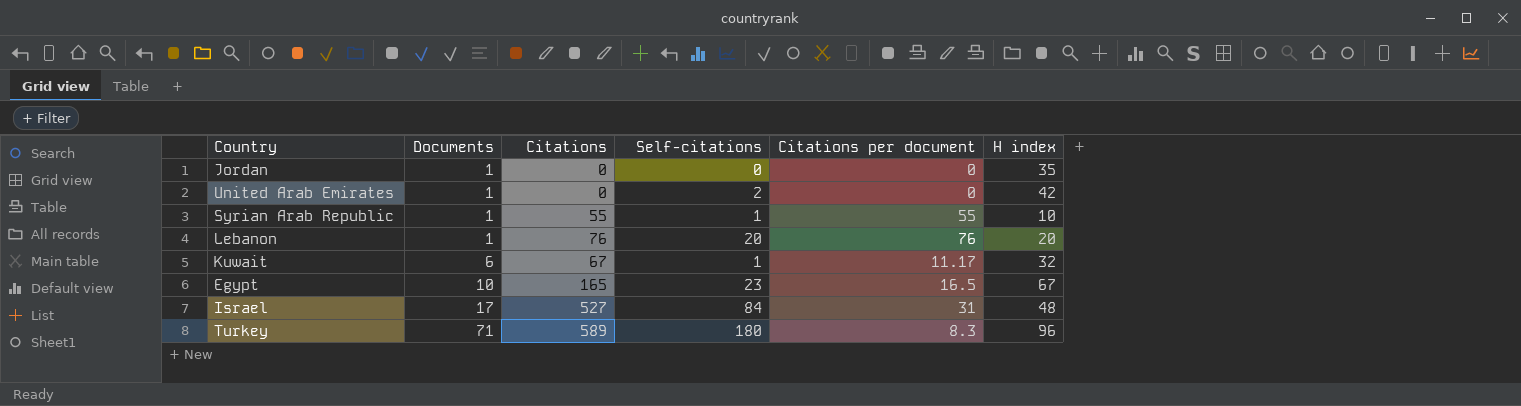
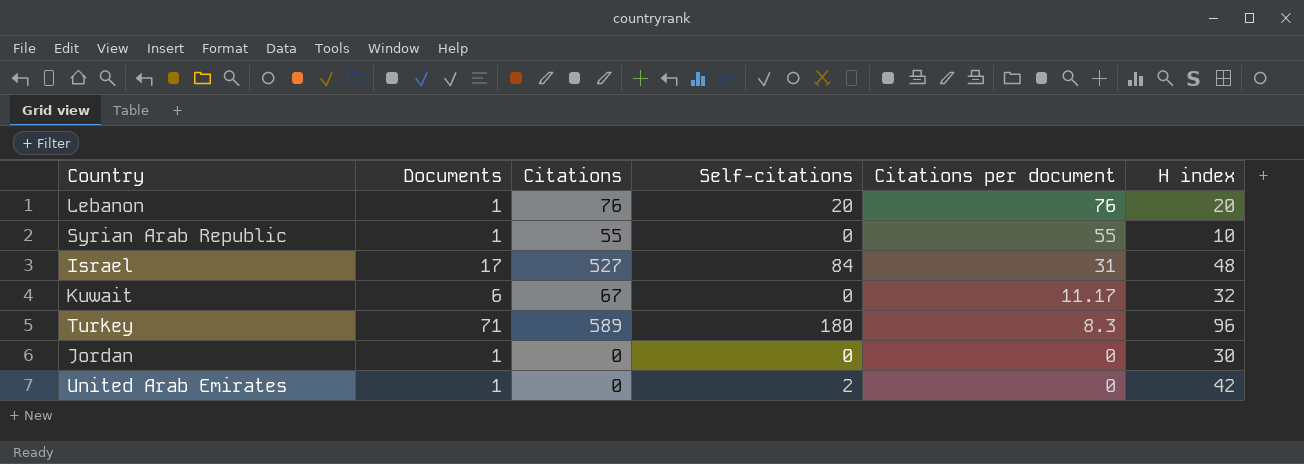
row order: Documents ascending -> Citations per document descending
row Egypt: 10 | 165 | 23 | 16.5 | 67 -> none
Syrian Arab Republic | Self-citations: 1 -> 0
Kuwait | Self-citations: 1 -> 0
Jordan | H index: 35 -> 30

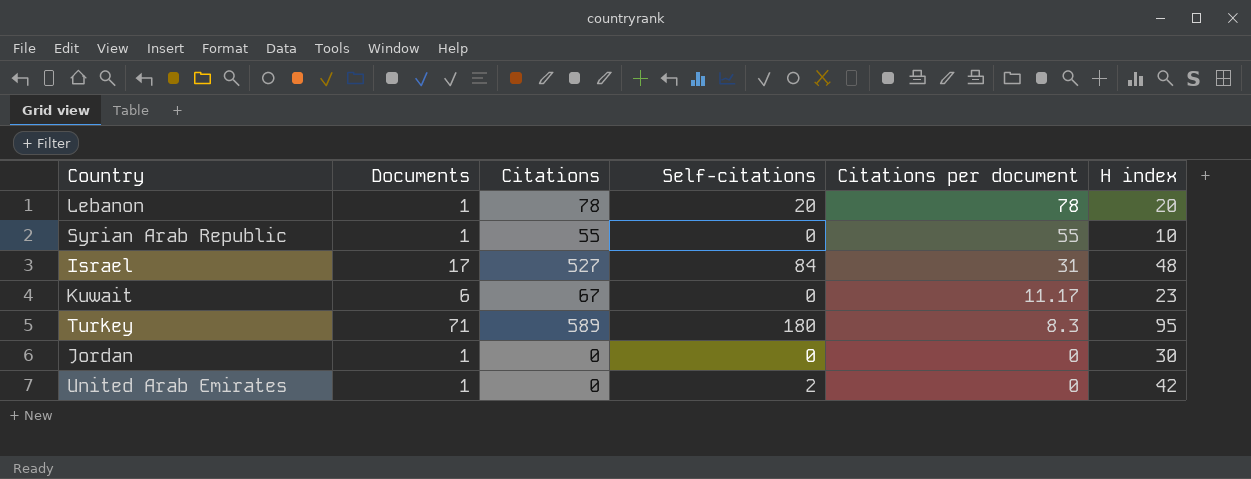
Lebanon | Citations: 76 -> 78
Lebanon | Citations per document: 76 -> 78
Kuwait | H index: 32 -> 23
Turkey | H index: 96 -> 95

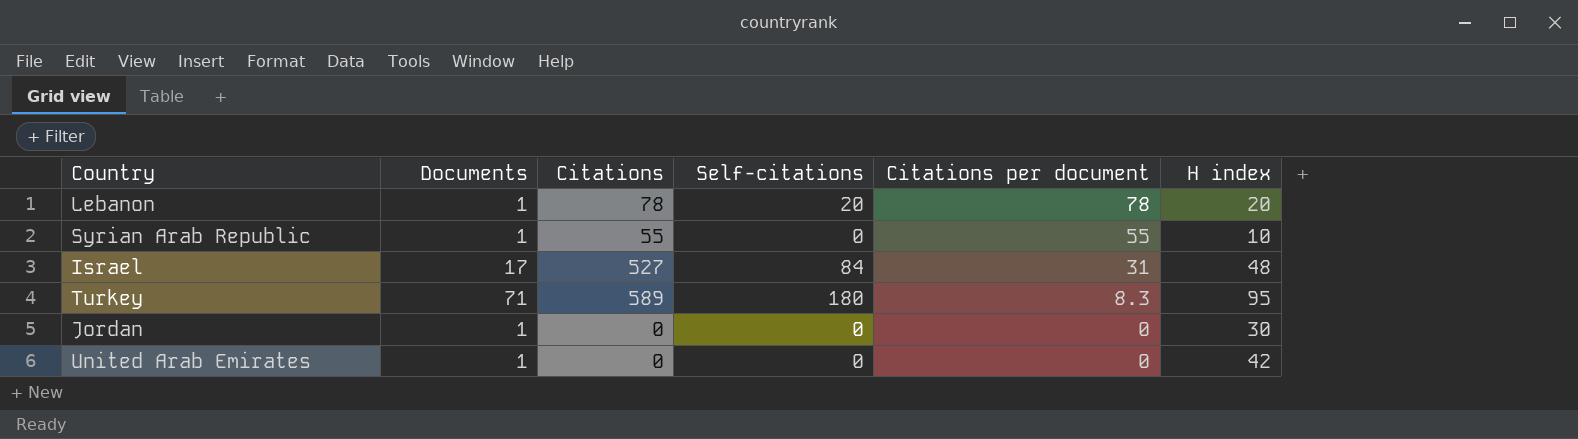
row Kuwait: 6 | 67 | 0 | 11.17 | 23 -> none
United Arab Emirates | Self-citations: 2 -> 0

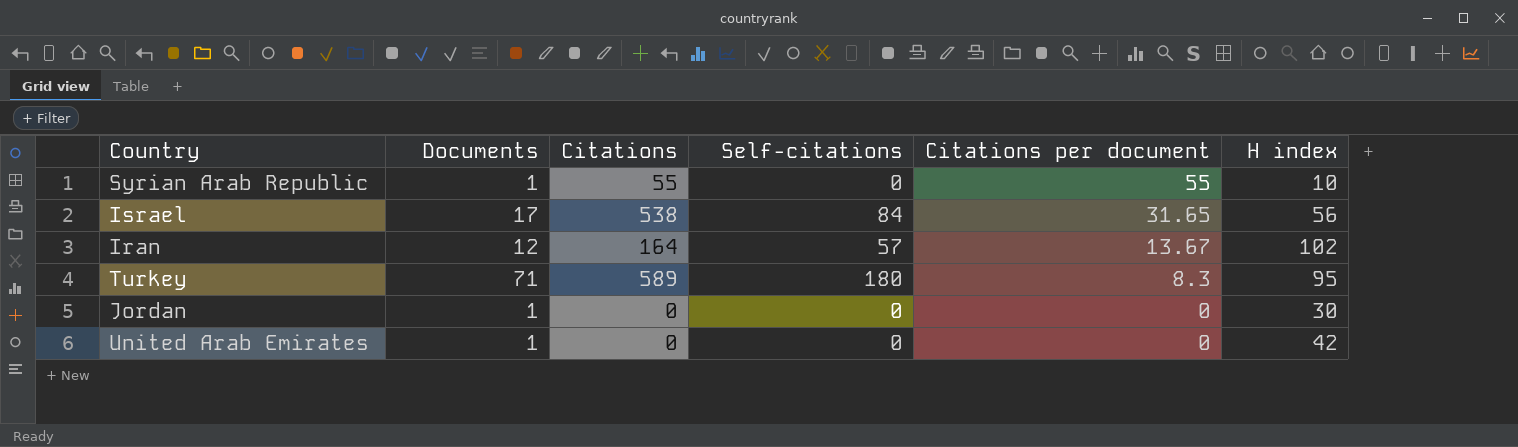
row Lebanon: 1 | 78 | 20 | 78 | 20 -> none
Israel | Citations: 527 -> 538
Israel | Citations per document: 31 -> 31.65
Israel | H index: 48 -> 56
row Iran: none -> 12 | 164 | 57 | 13.67 | 102

